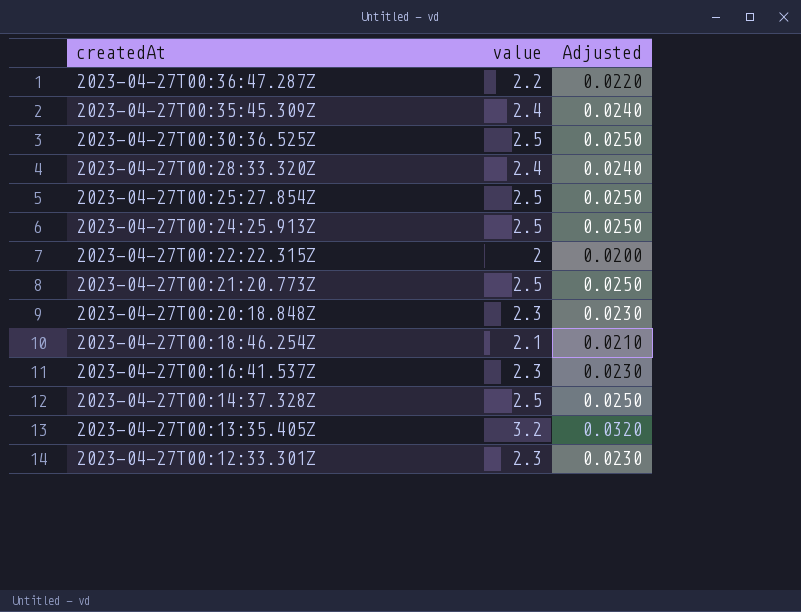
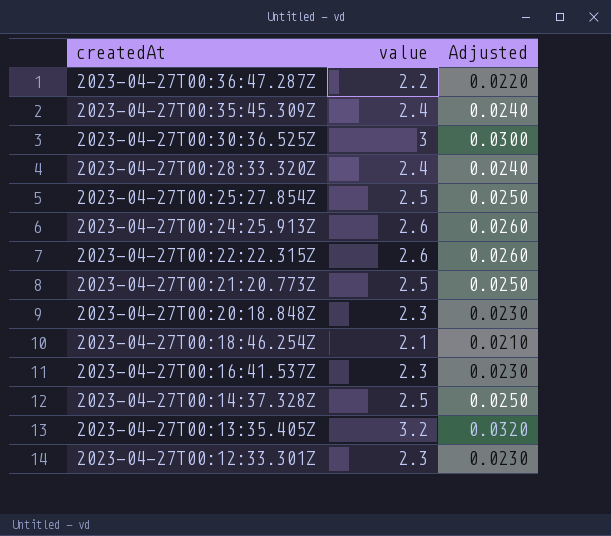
2023-04-27T00:30:36.525Z | value: 2.5 -> 3
2023-04-27T00:30:36.525Z | Adjusted: 0.0250 -> 0.0300
2023-04-27T00:24:25.913Z | value: 2.5 -> 2.6
2023-04-27T00:24:25.913Z | Adjusted: 0.0250 -> 0.0260
2023-04-27T00:22:22.315Z | value: 2 -> 2.6
2023-04-27T00:22:22.315Z | Adjusted: 0.0200 -> 0.0260

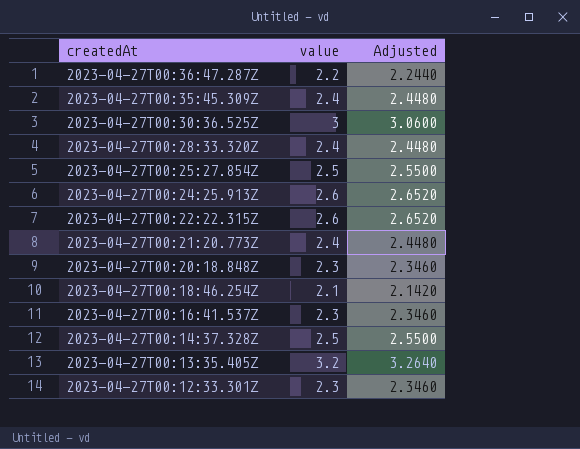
column Adjusted | formula: [value] * 0.01 -> [value] * 1.02
2023-04-27T00:21:20.773Z | value: 2.5 -> 2.4

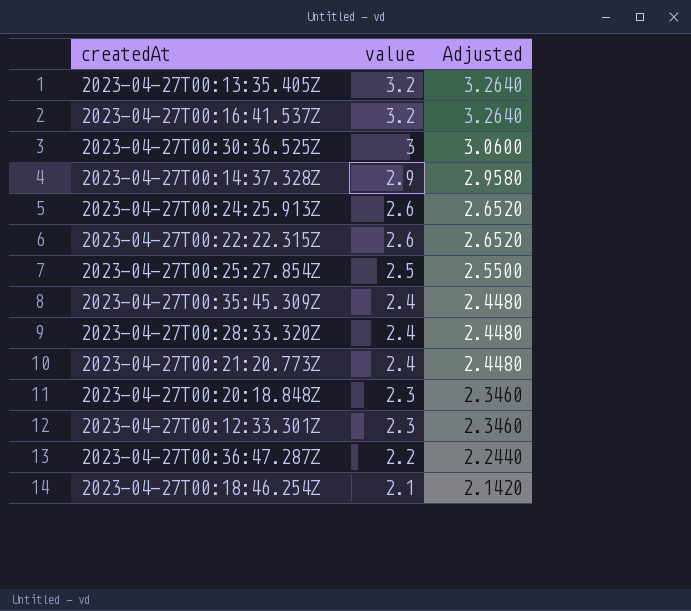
row order: createdAt descending -> value descending
2023-04-27T00:16:41.537Z | value: 2.3 -> 3.2
2023-04-27T00:16:41.537Z | Adjusted: 2.3460 -> 3.2640
2023-04-27T00:14:37.328Z | value: 2.5 -> 2.9
2023-04-27T00:14:37.328Z | Adjusted: 2.5500 -> 2.9580

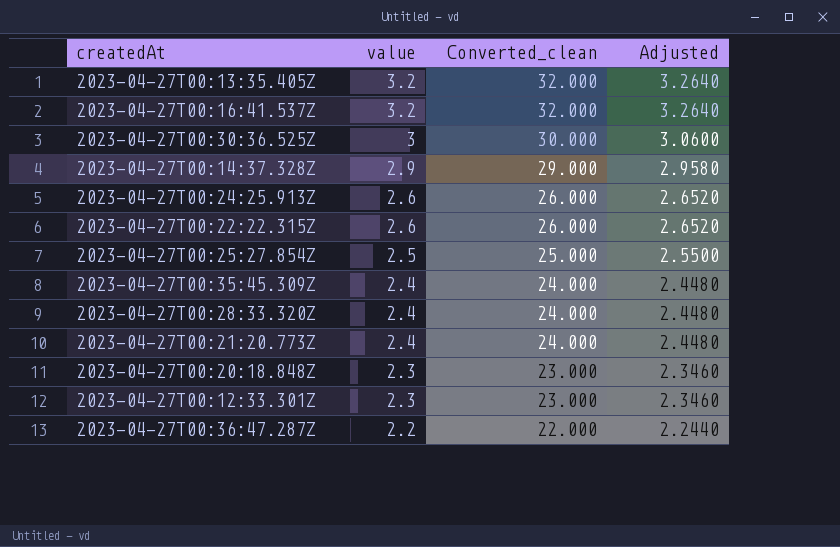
column Converted_clean | formula: none -> [value] * 10
row 2023-04-27T00:18:46.254Z: 2.1 | 2.1420 -> none

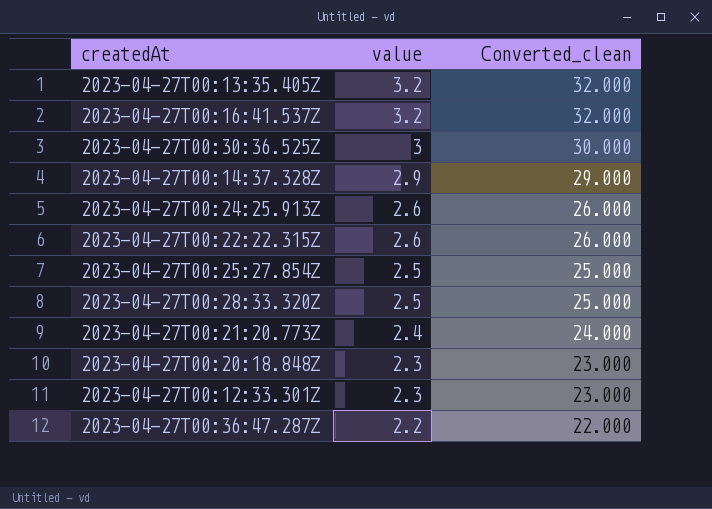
column Adjusted | formula: [value] * 1.02 -> none
row 2023-04-27T00:35:45.309Z: 2.4 | 24.000 | 2.4480 -> none
2023-04-27T00:28:33.320Z | value: 2.4 -> 2.5
2023-04-27T00:28:33.320Z | Converted_clean: 24.000 -> 25.000

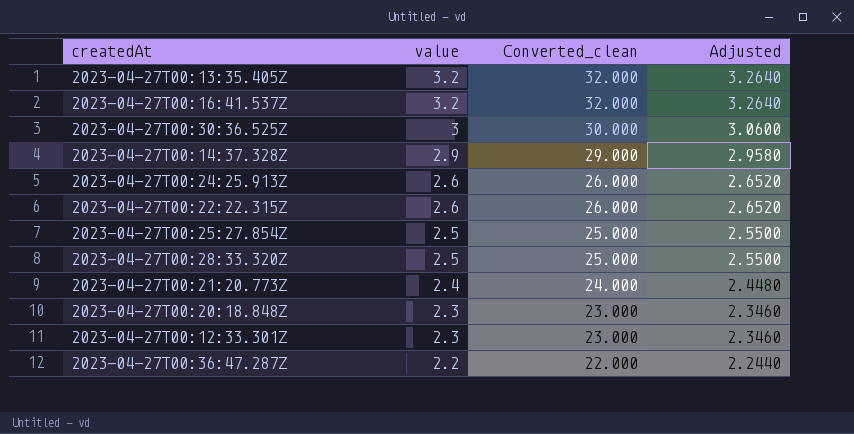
column Adjusted | formula: none -> [value] * 1.02

